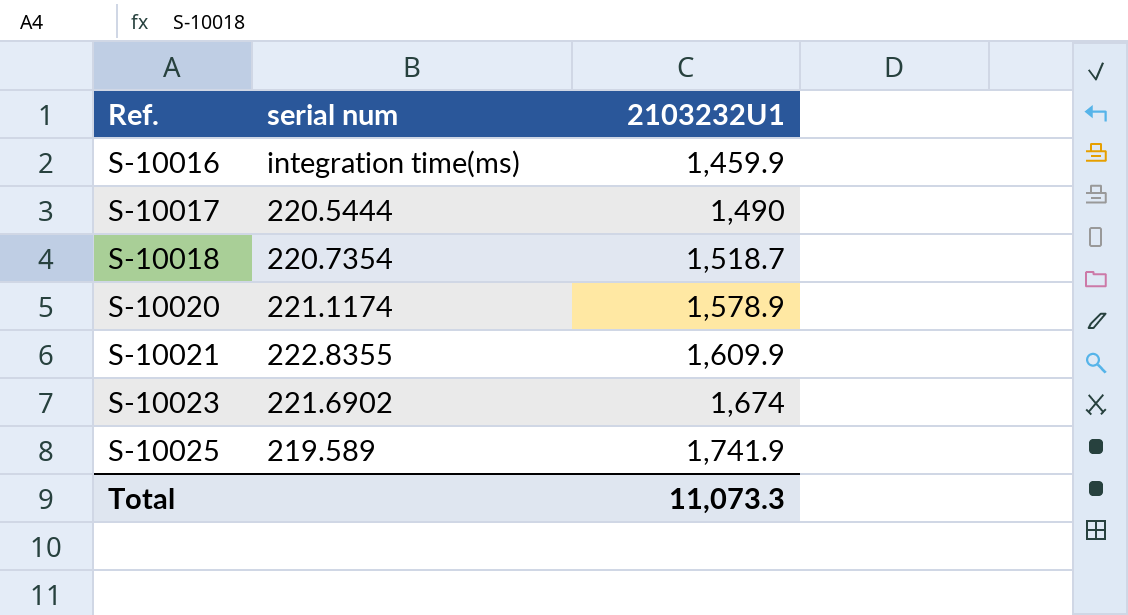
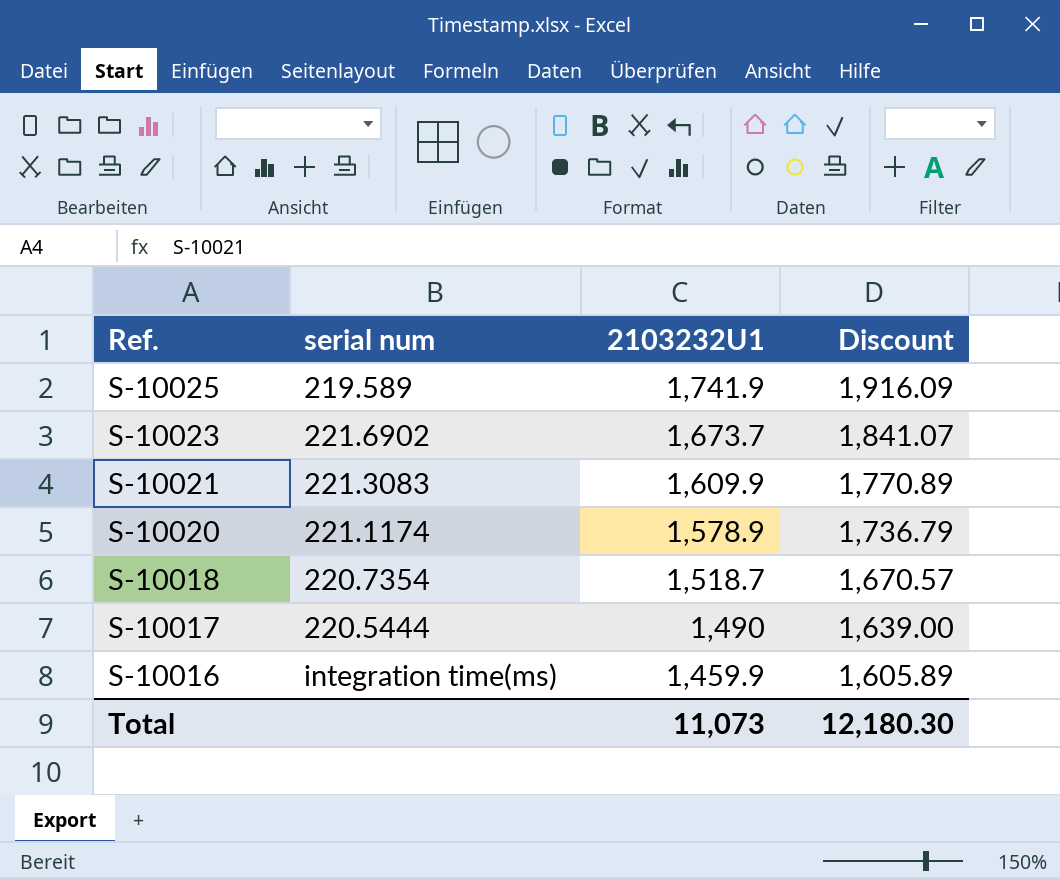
row order: Ref. ascending -> Ref. descending
column Discount | formula: none -> [2103232U1] * 1.1
S-10023 | 2103232U1: 1,674 -> 1,673.7
S-10021 | serial num: 222.8355 -> 221.3083
Total | 2103232U1: 11,073.3 -> 11,073

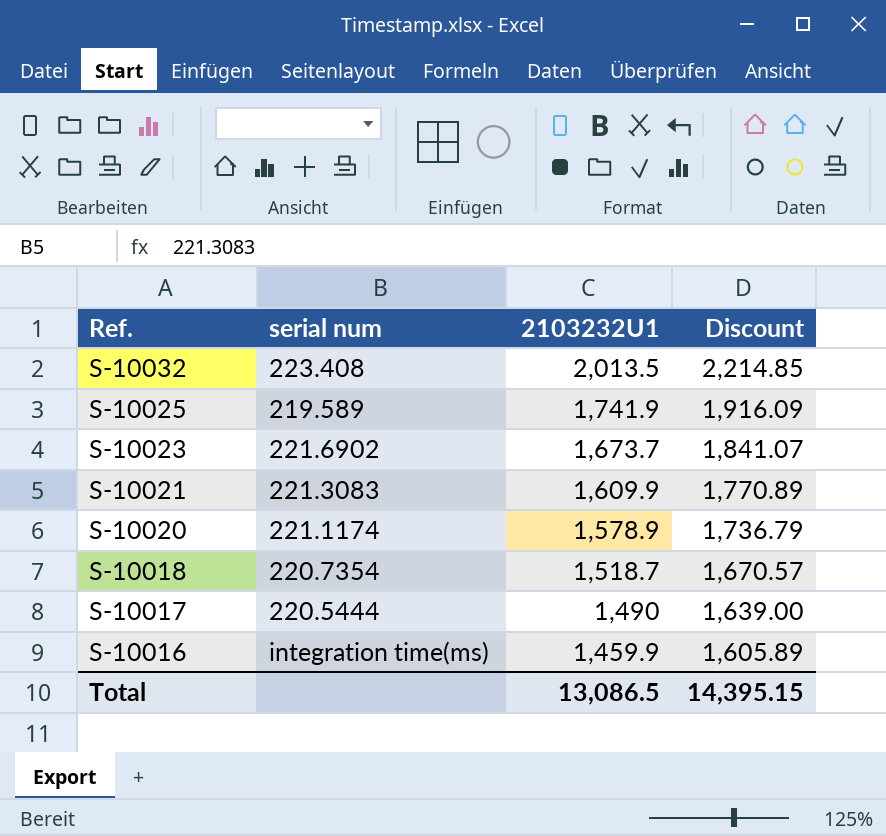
row S-10032: none -> 223.408 | 2,013.5 | 2,214.85
Total | 2103232U1: 11,073 -> 13,086.5
Total | Discount: 12,180.30 -> 14,395.15

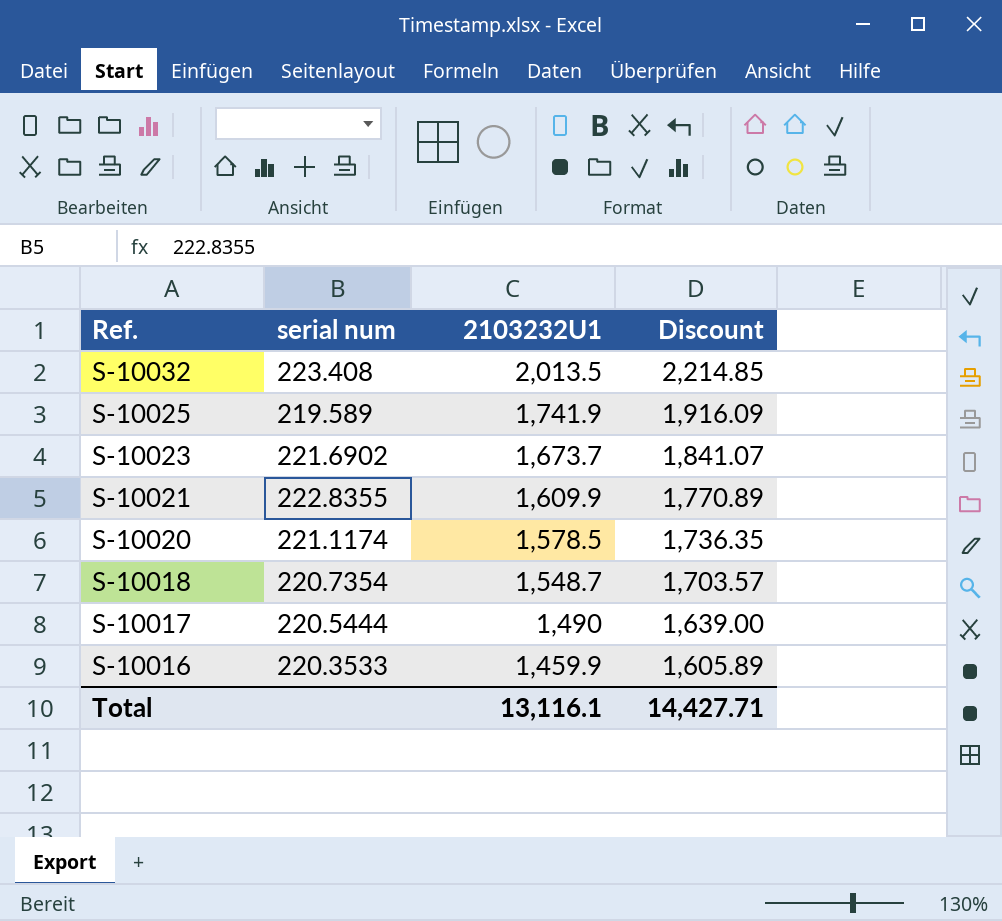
S-10021 | serial num: 221.3083 -> 222.8355
S-10020 | 2103232U1: 1,578.9 -> 1,578.5
S-10020 | Discount: 1,736.79 -> 1,736.35
S-10018 | 2103232U1: 1,518.7 -> 1,548.7
S-10018 | Discount: 1,670.57 -> 1,703.57
S-10016 | serial num: integration time(ms) -> 220.3533
Total | 2103232U1: 13,086.5 -> 13,116.1
Total | Discount: 14,395.15 -> 14,427.71

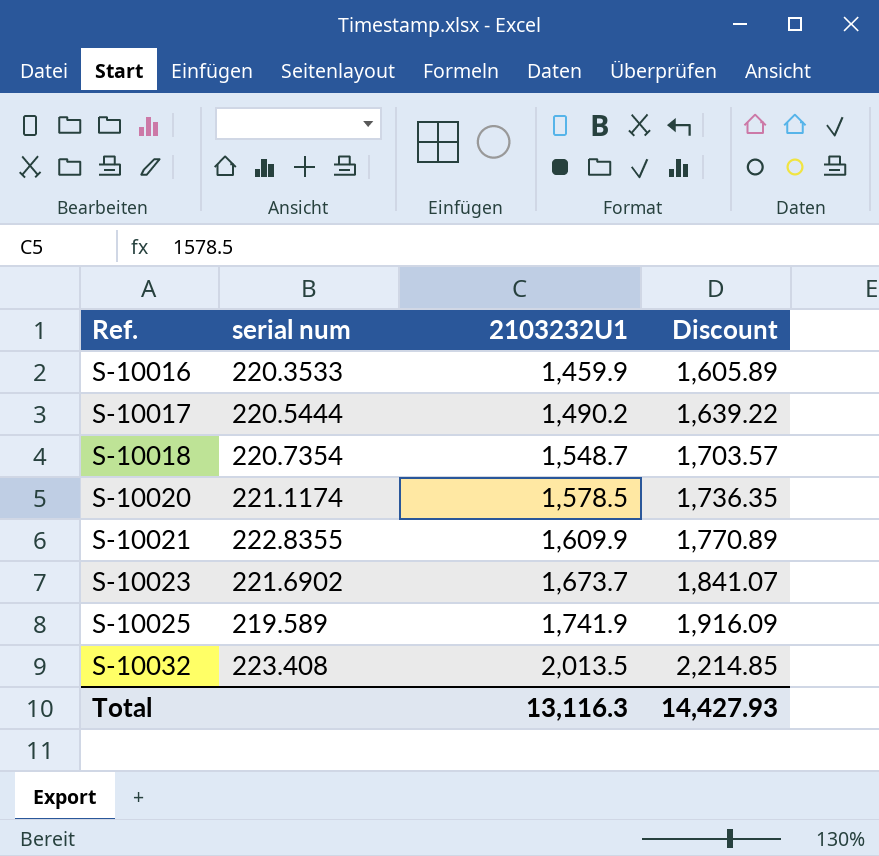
row order: Ref. descending -> Ref. ascending
S-10017 | 2103232U1: 1,490 -> 1,490.2
S-10017 | Discount: 1,639.00 -> 1,639.22
Total | 2103232U1: 13,116.1 -> 13,116.3
Total | Discount: 14,427.71 -> 14,427.93

